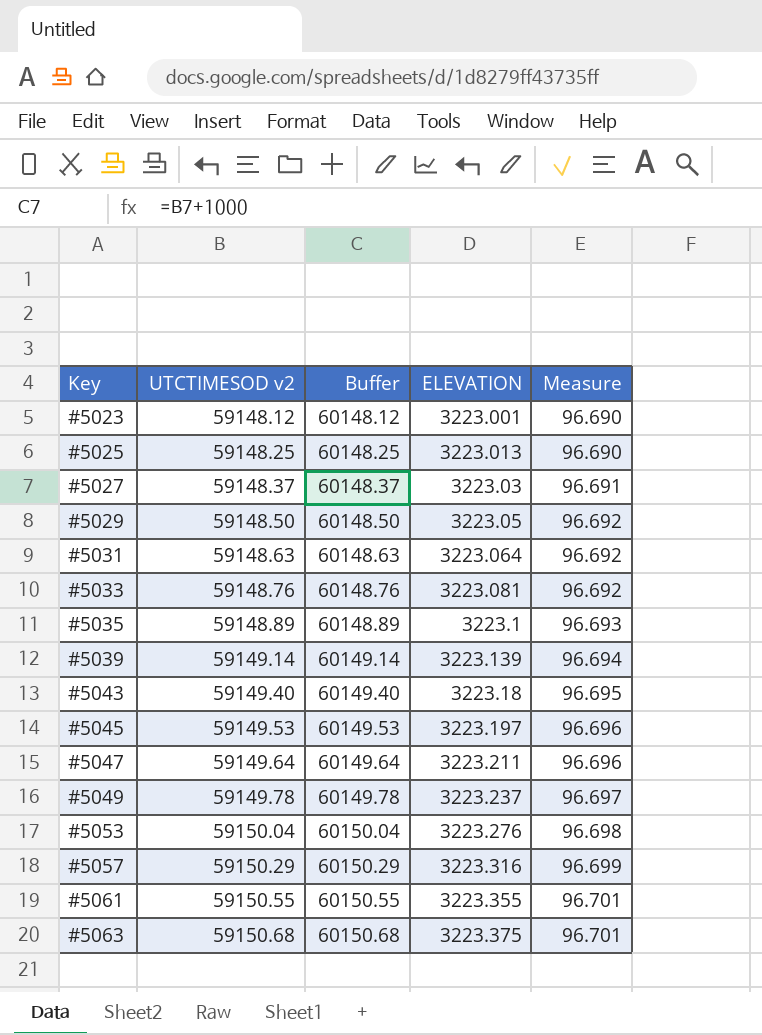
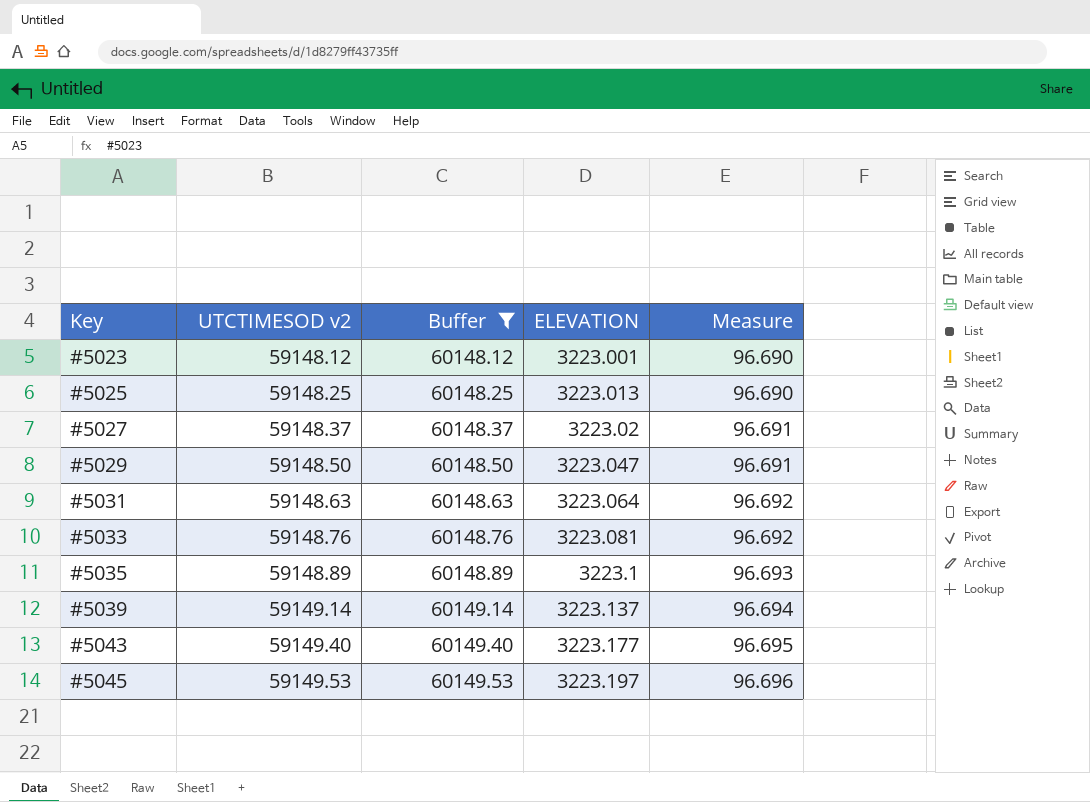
filter: none -> Buffer <= 60149.53
#5027 | ELEVATION: 3223.03 -> 3223.02
#5029 | ELEVATION: 3223.05 -> 3223.047
#5029 | Measure: 96.692 -> 96.691
#5039 | ELEVATION: 3223.139 -> 3223.137
#5043 | ELEVATION: 3223.18 -> 3223.177

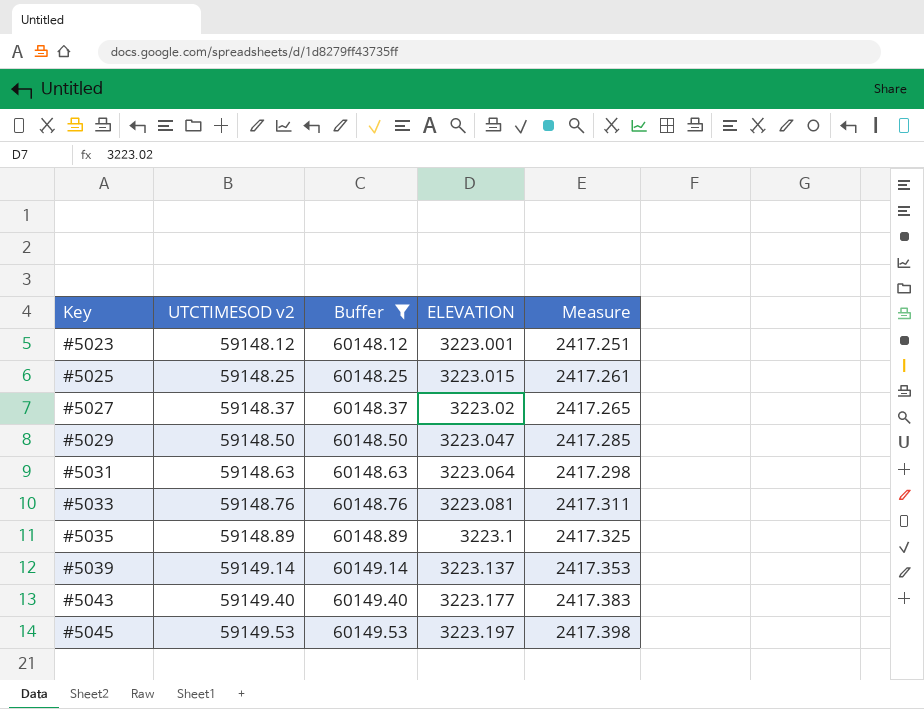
column Measure | formula: [ELEVATION] * 0.03 -> [ELEVATION] * 0.75
#5025 | ELEVATION: 3223.013 -> 3223.015

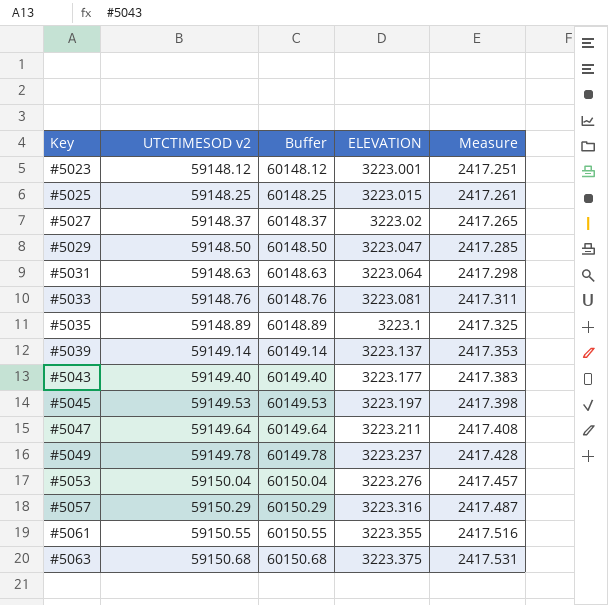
filter: Buffer <= 60149.53 -> none

